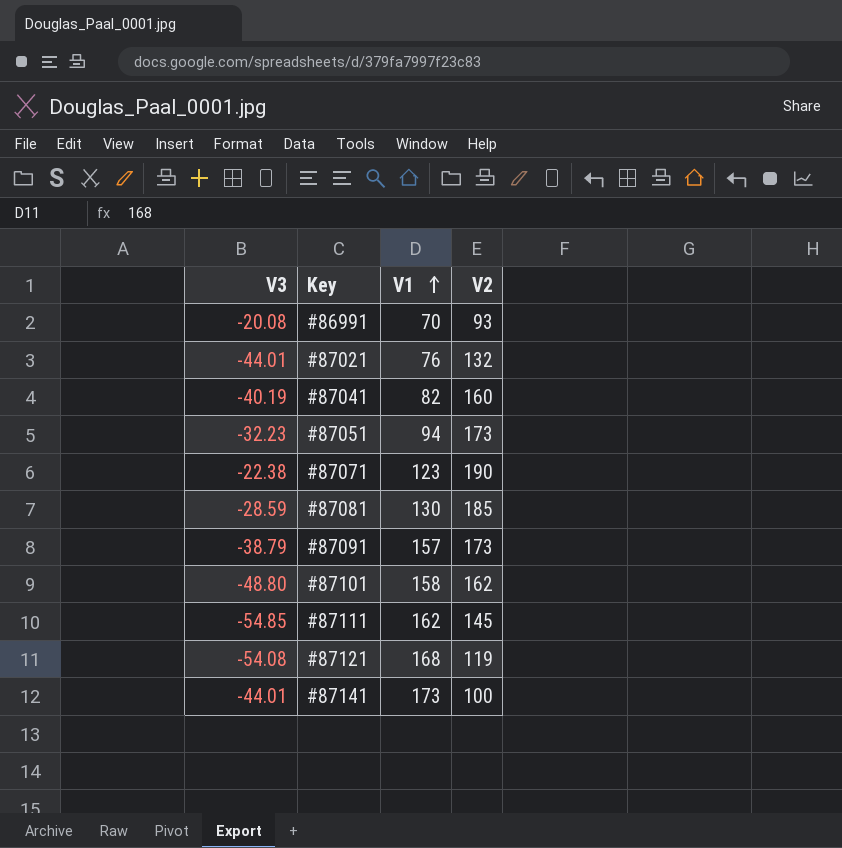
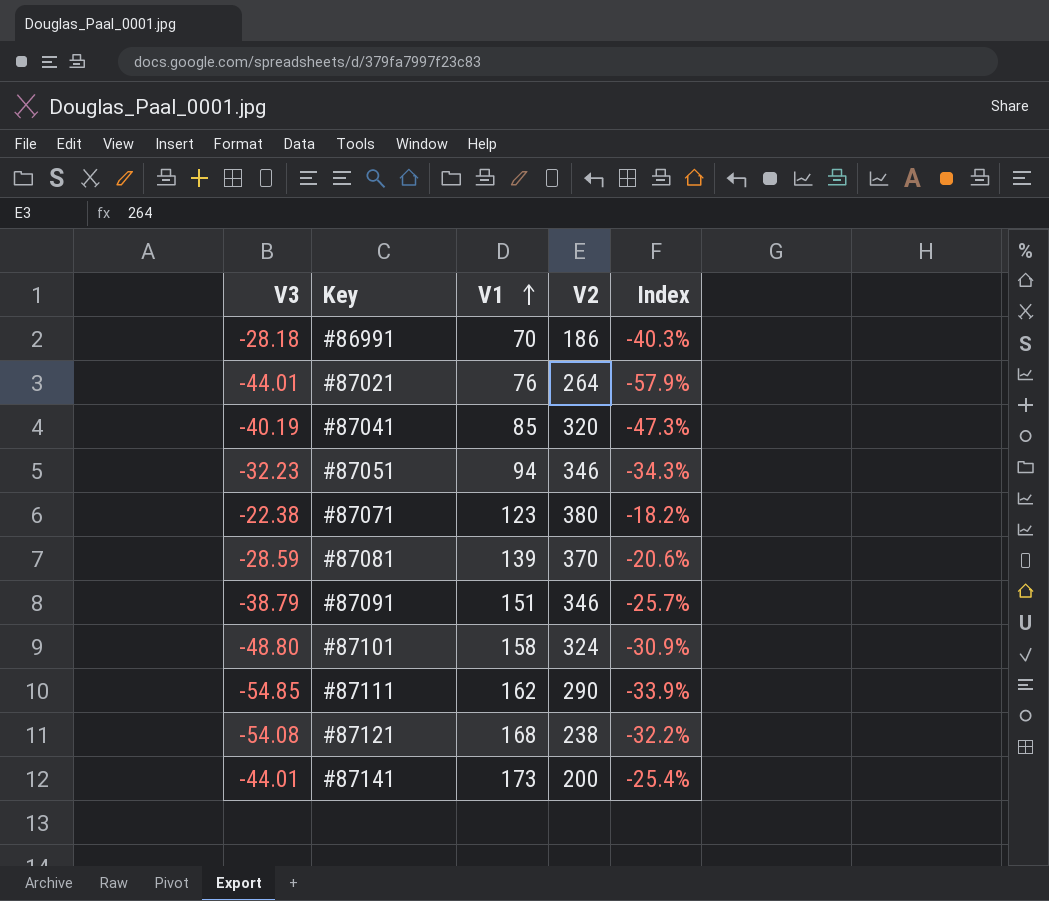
column Index | formula: none -> [V3] / [V1]
#86991 | V3: -20.08 -> -28.18
#86991 | V2: 93 -> 186
#87021 | V2: 132 -> 264
#87041 | V1: 82 -> 85
#87041 | V2: 160 -> 320
#87051 | V2: 173 -> 346
#87071 | V2: 190 -> 380
#87081 | V1: 130 -> 139
#87081 | V2: 185 -> 370
#87091 | V1: 157 -> 151
#87091 | V2: 173 -> 346
#87101 | V2: 162 -> 324
#87111 | V2: 145 -> 290
#87121 | V2: 119 -> 238
#87141 | V2: 100 -> 200

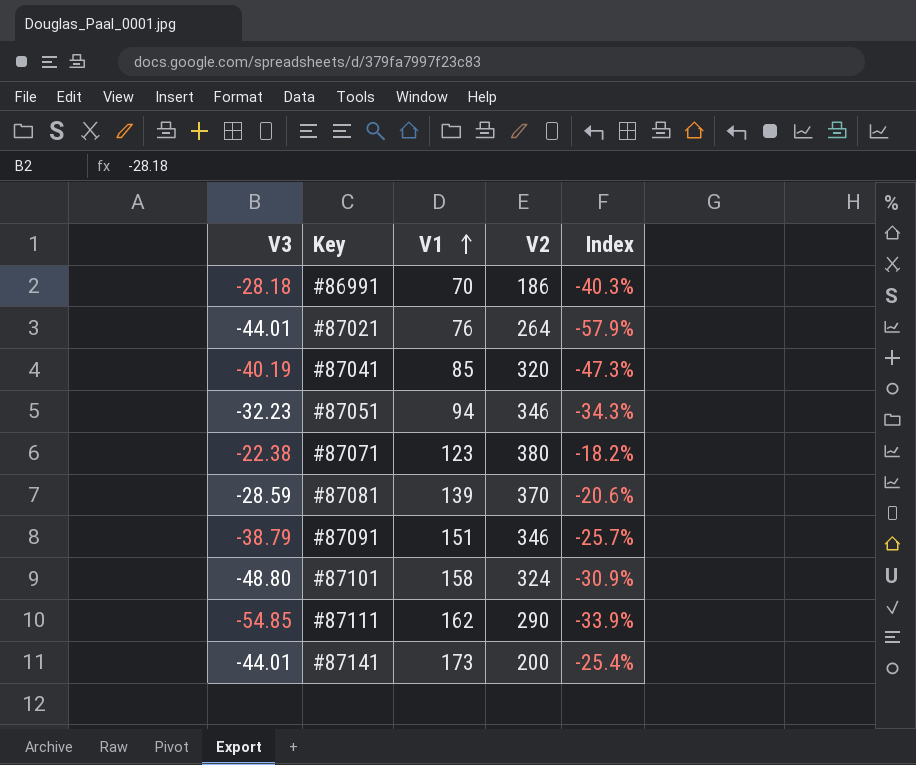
row #87121: -54.08 | 168 | 238 | -32.2% -> none

